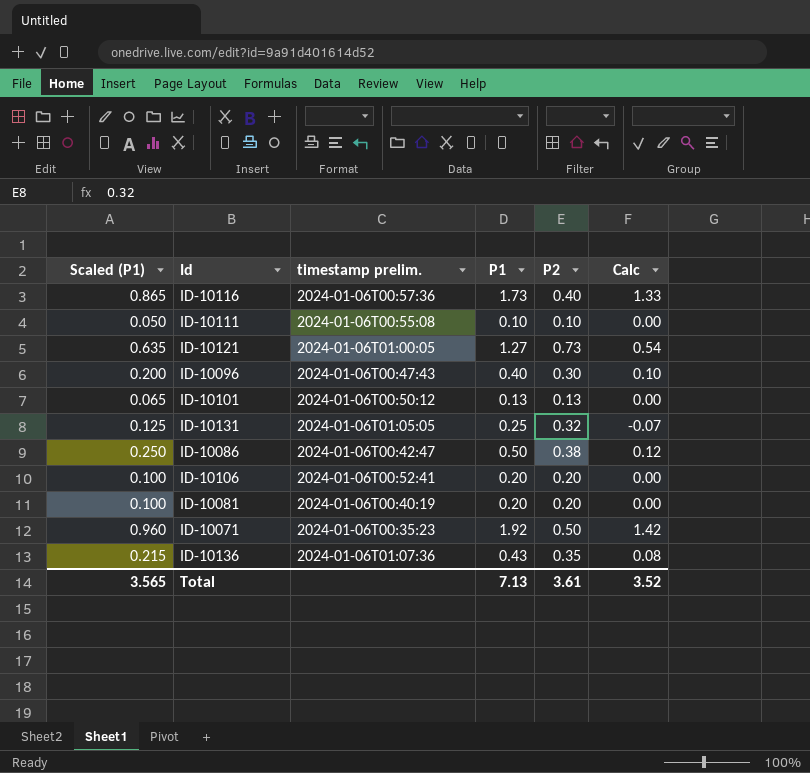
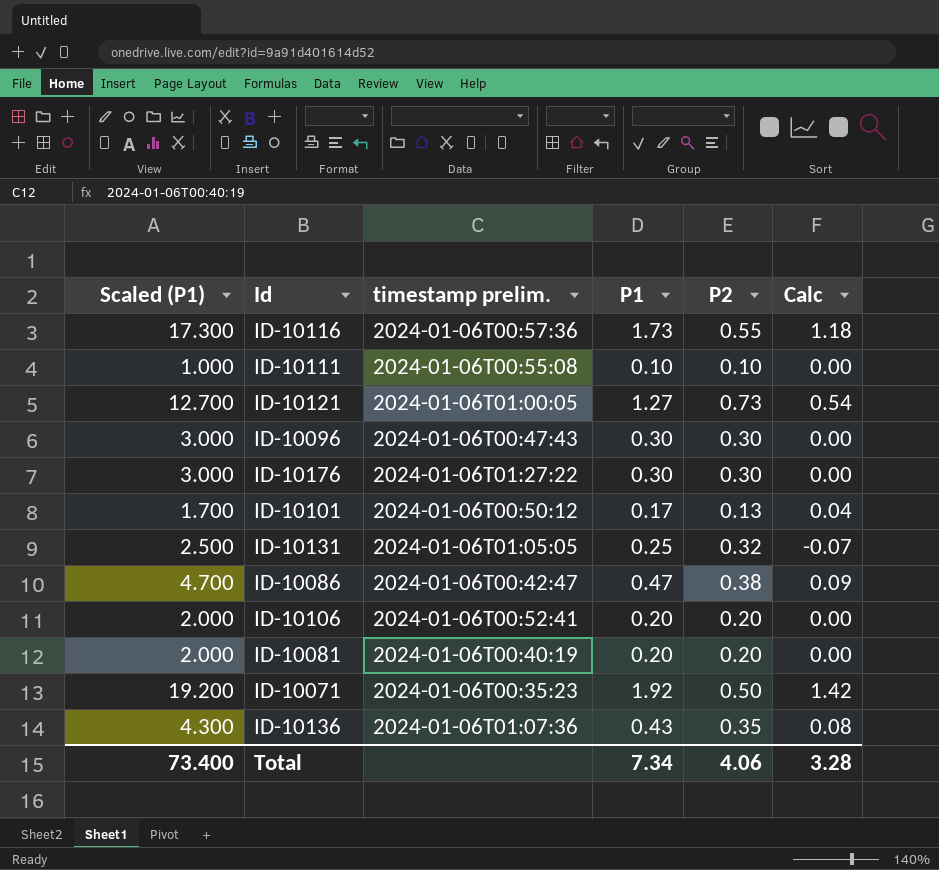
column Scaled (P1) | formula: [P1] * 0.5 -> [P1] * 10
ID-10116 | P2: 0.40 -> 0.55
ID-10116 | Calc: 1.33 -> 1.18
ID-10096 | P1: 0.40 -> 0.30
ID-10096 | Calc: 0.10 -> 0.00
row ID-10176: none -> 3.000 | 2024-01-06T01:27:22 | 0.30 | 0.30 | 0.00
ID-10101 | P1: 0.13 -> 0.17
ID-10101 | Calc: 0.00 -> 0.04
ID-10086 | P1: 0.50 -> 0.47
ID-10086 | Calc: 0.12 -> 0.09
Total | Scaled (P1): 3.565 -> 73.400
Total | P1: 7.13 -> 7.34
Total | P2: 3.61 -> 4.06
Total | Calc: 3.52 -> 3.28

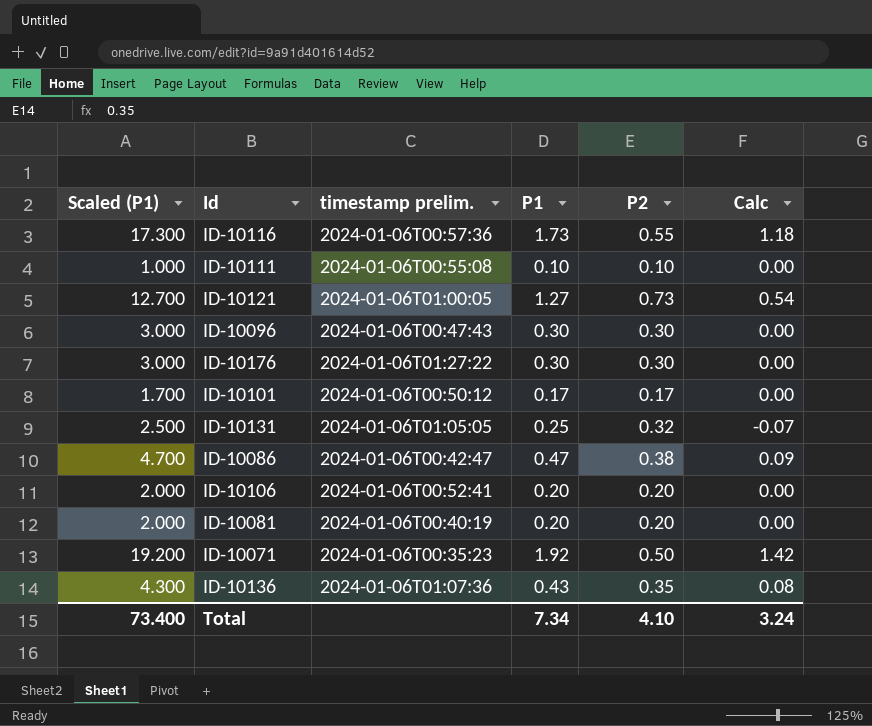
ID-10101 | P2: 0.13 -> 0.17
ID-10101 | Calc: 0.04 -> 0.00
Total | P2: 4.06 -> 4.10
Total | Calc: 3.28 -> 3.24

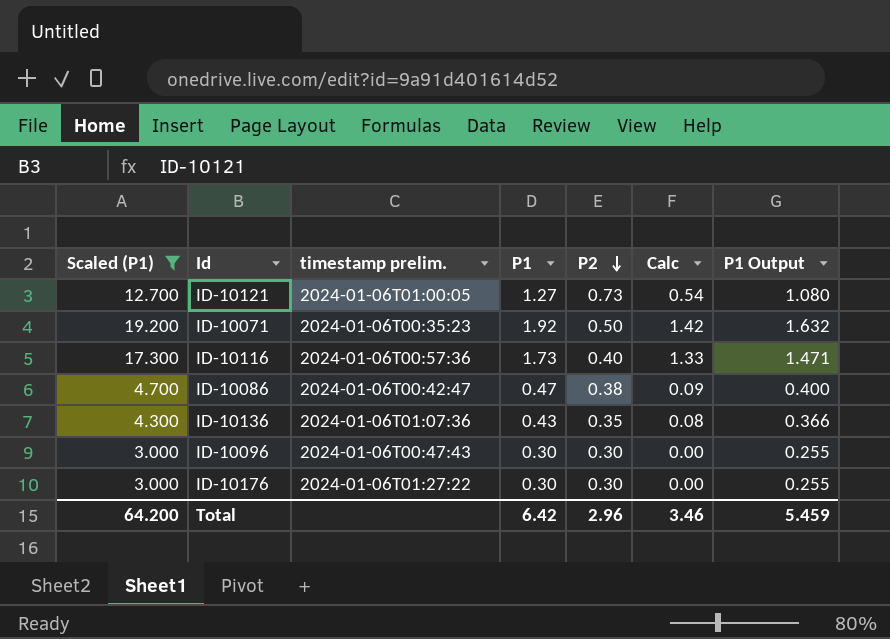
filter: none -> Scaled (P1) >= 3.000
row order: none -> P2 descending
column P1 Output | formula: none -> [P1] * 0.85
ID-10116 | P2: 0.55 -> 0.40
ID-10116 | Calc: 1.18 -> 1.33
Total | Scaled (P1): 73.400 -> 64.200
Total | P1: 7.34 -> 6.42
Total | P2: 4.10 -> 2.96
Total | Calc: 3.24 -> 3.46

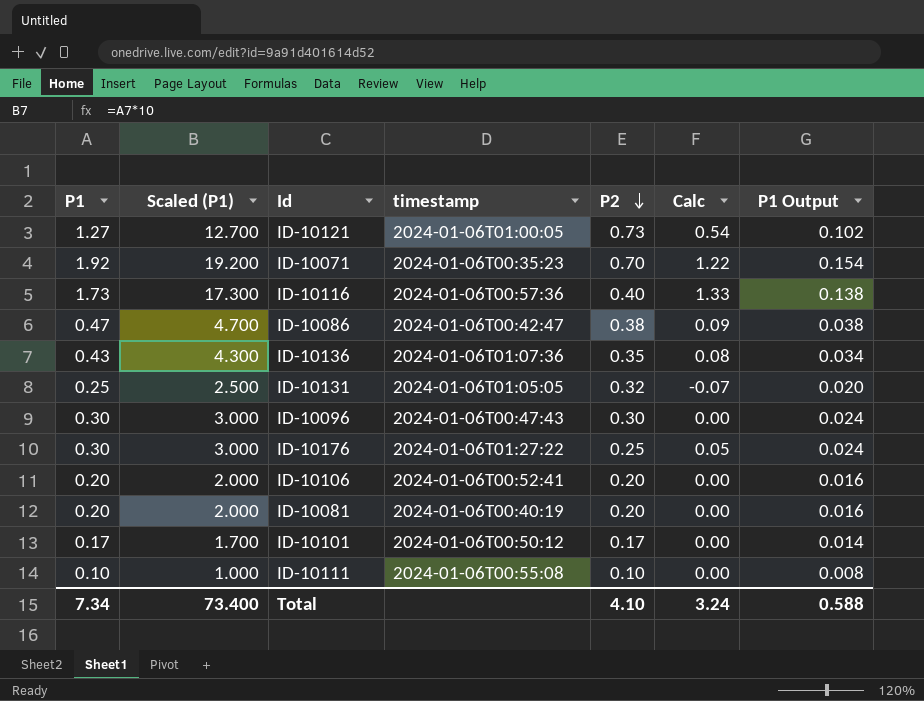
filter: Scaled (P1) >= 3.000 -> none
column P1 | position: 4 -> 1
column name: timestamp prelim. -> timestamp
column P1 Output | formula: [P1] * 0.85 -> [P1] * 0.08
ID-10071 | P2: 0.50 -> 0.70
ID-10071 | Calc: 1.42 -> 1.22
ID-10176 | P2: 0.30 -> 0.25
ID-10176 | Calc: 0.00 -> 0.05
Total | P1: 6.42 -> 7.34
Total | Scaled (P1): 64.200 -> 73.400
Total | P2: 2.96 -> 4.10
Total | Calc: 3.46 -> 3.24
Total | P1 Output: 5.459 -> 0.588

